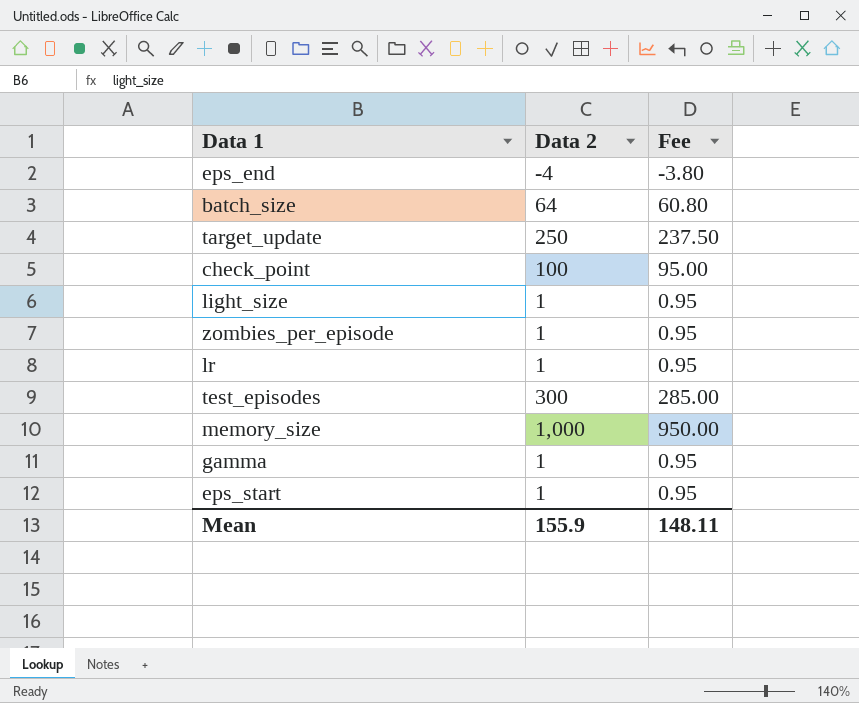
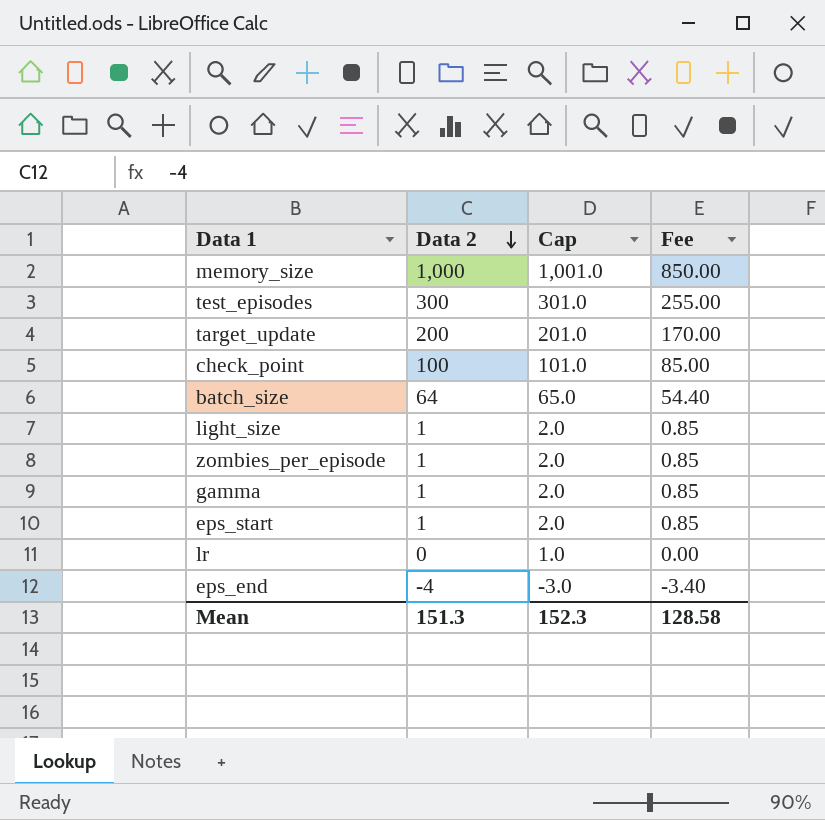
row order: none -> Data 2 descending
column Cap | formula: none -> [Data 2] + 1
column Fee | formula: [Data 2] * 0.95 -> [Data 2] * 0.85
target_update | Data 2: 250 -> 200
lr | Data 2: 1 -> 0
Mean | Data 2: 155.9 -> 151.3
Mean | Fee: 148.11 -> 128.58

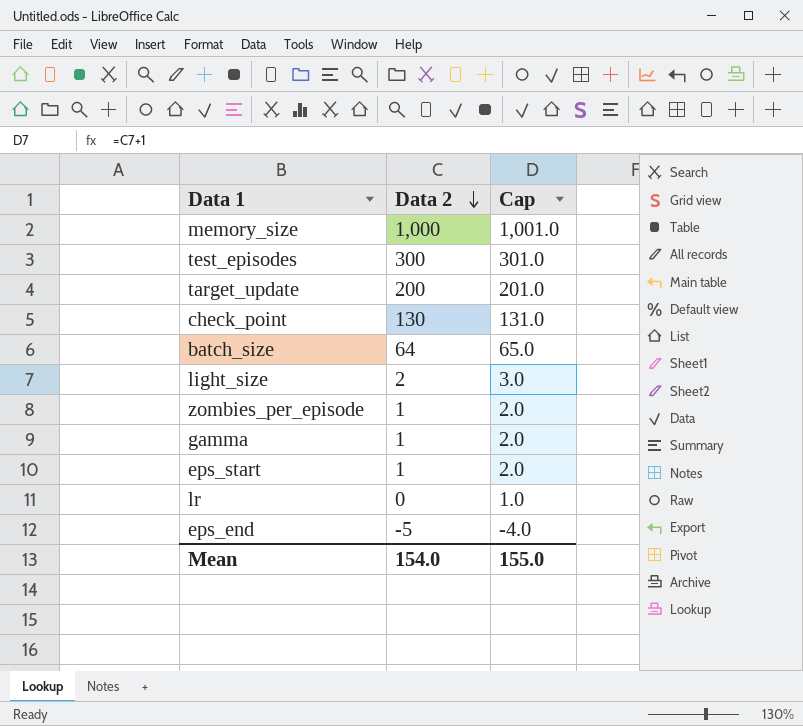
column Fee | formula: [Data 2] * 0.85 -> none
check_point | Data 2: 100 -> 130
check_point | Cap: 101.0 -> 131.0
light_size | Data 2: 1 -> 2
light_size | Cap: 2.0 -> 3.0
eps_end | Data 2: -4 -> -5
eps_end | Cap: -3.0 -> -4.0
Mean | Data 2: 151.3 -> 154.0
Mean | Cap: 152.3 -> 155.0

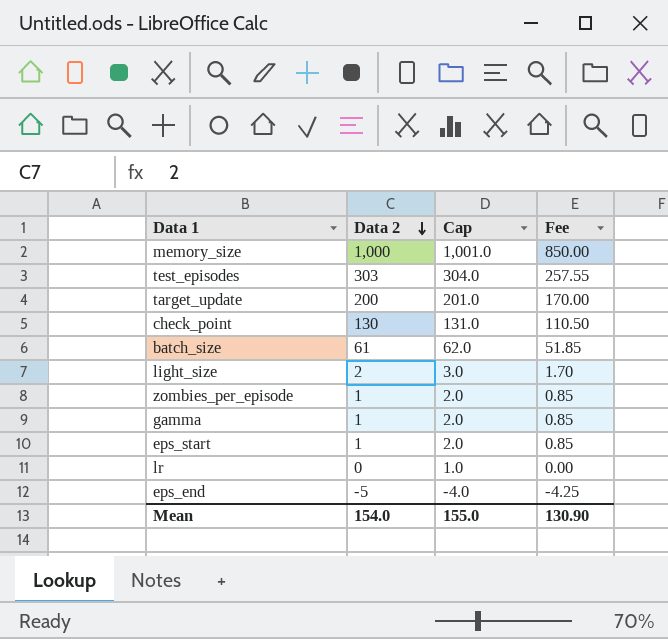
column Fee | formula: none -> [Data 2] * 0.85
test_episodes | Data 2: 300 -> 303
test_episodes | Cap: 301.0 -> 304.0
batch_size | Data 2: 64 -> 61
batch_size | Cap: 65.0 -> 62.0

